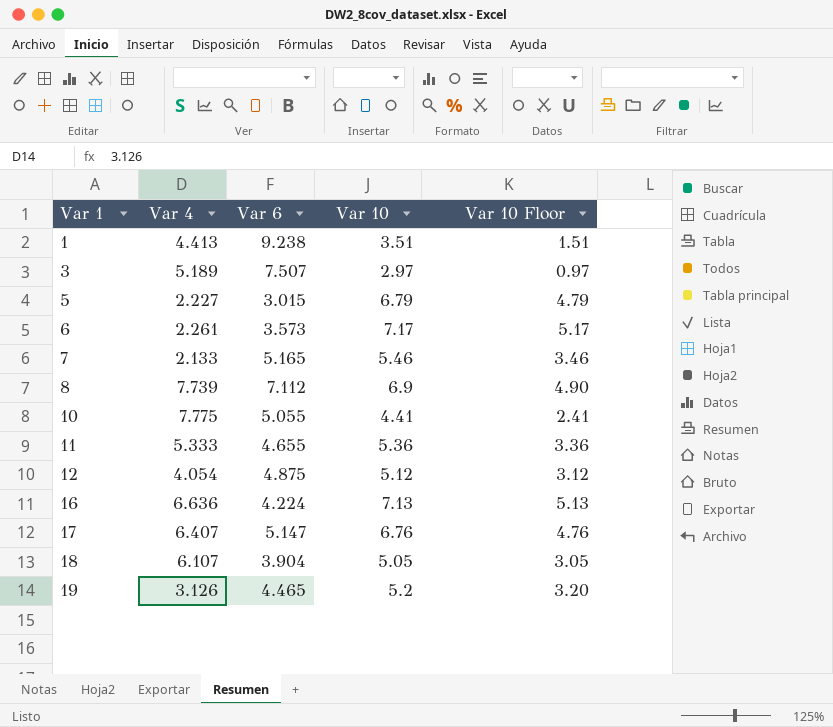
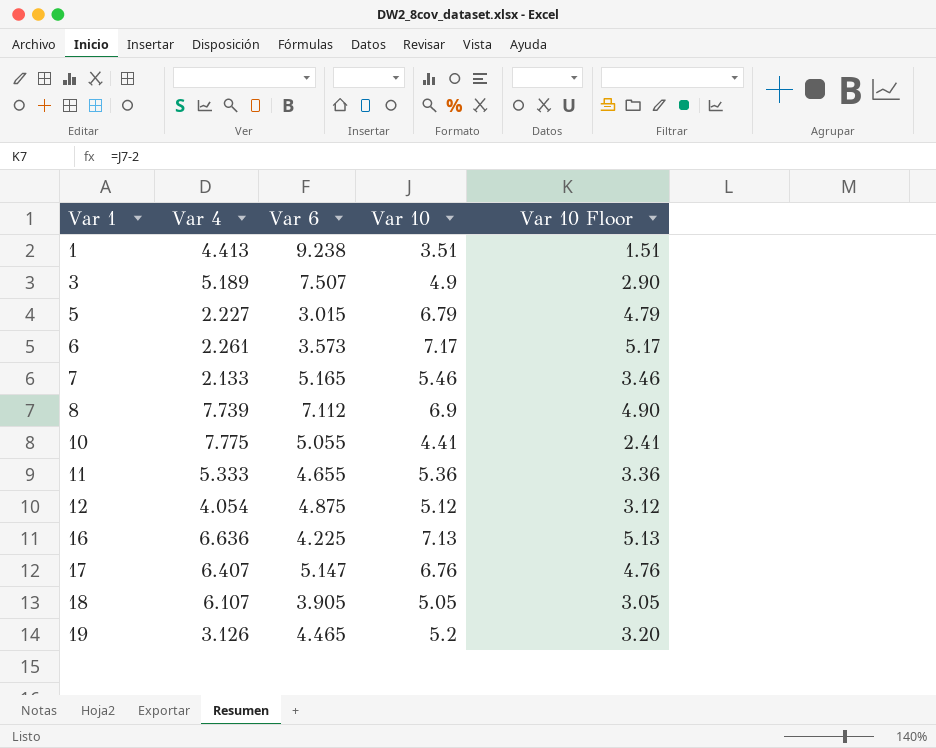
3 | Var 10: 2.97 -> 4.9
3 | Var 10 Floor: 0.97 -> 2.90
16 | Var 6: 4.224 -> 4.225
18 | Var 6: 3.904 -> 3.905

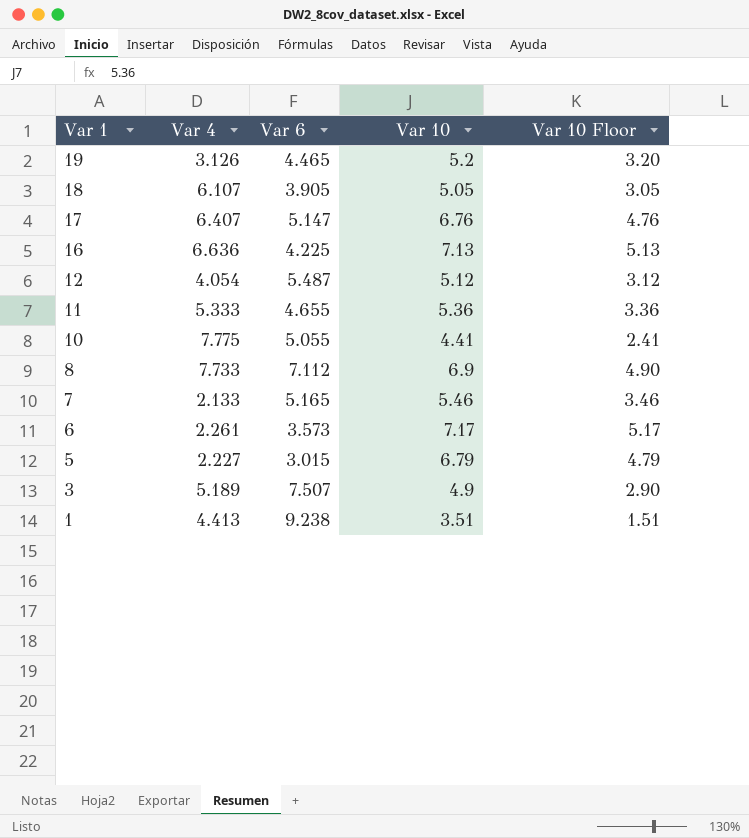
row order: Var 1 ascending -> Var 1 descending
12 | Var 6: 4.875 -> 5.487
8 | Var 4: 7.739 -> 7.733

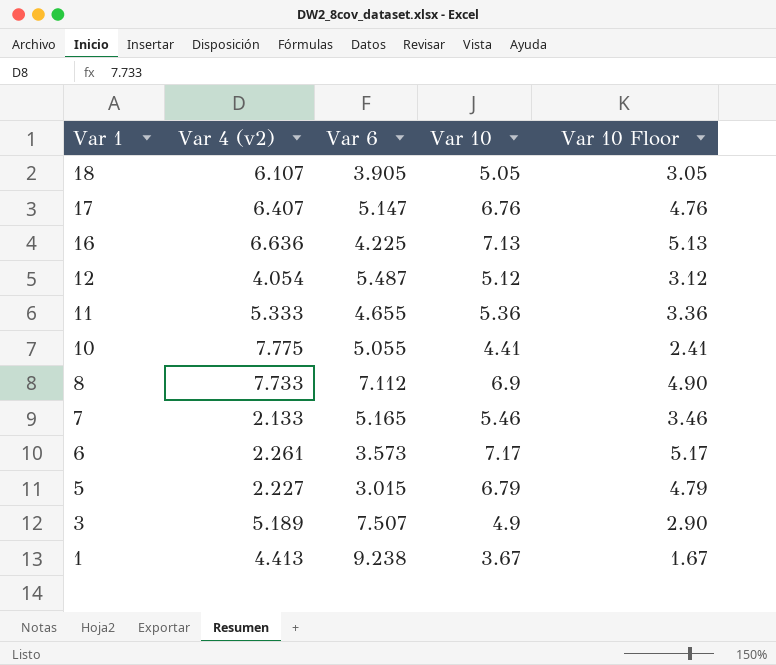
column name: Var 4 -> Var 4 (v2)
row 19: 3.126 | 4.465 | 5.2 | 3.20 -> none
1 | Var 10: 3.51 -> 3.67
1 | Var 10 Floor: 1.51 -> 1.67

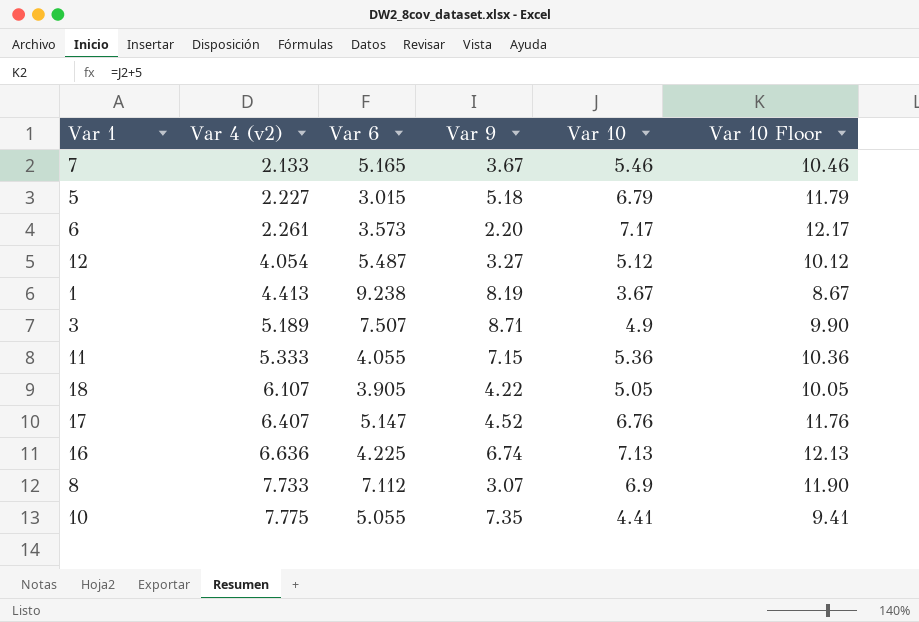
row order: Var 1 descending -> Var 4 (v2) ascending
column Var 9 | position: none -> 4
column Var 10 Floor | formula: [Var 10] - 2 -> [Var 10] + 5
11 | Var 6: 4.655 -> 4.055

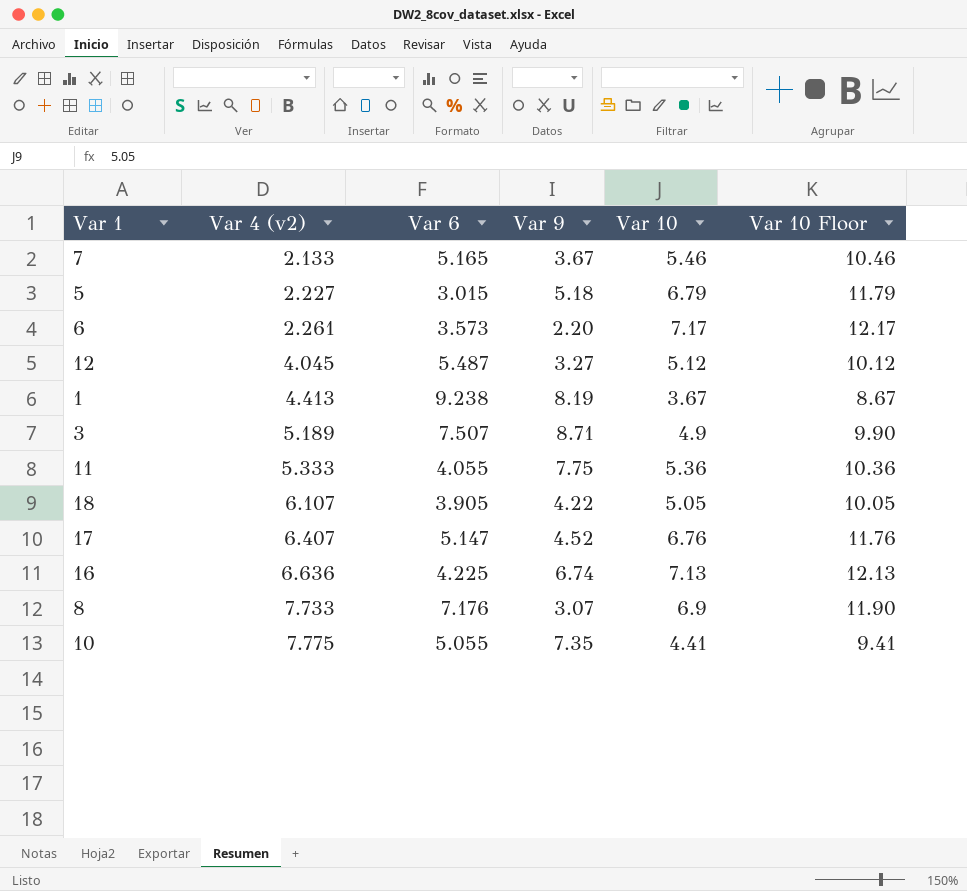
12 | Var 4 (v2): 4.054 -> 4.045
11 | Var 9: 7.15 -> 7.75
8 | Var 6: 7.112 -> 7.176

